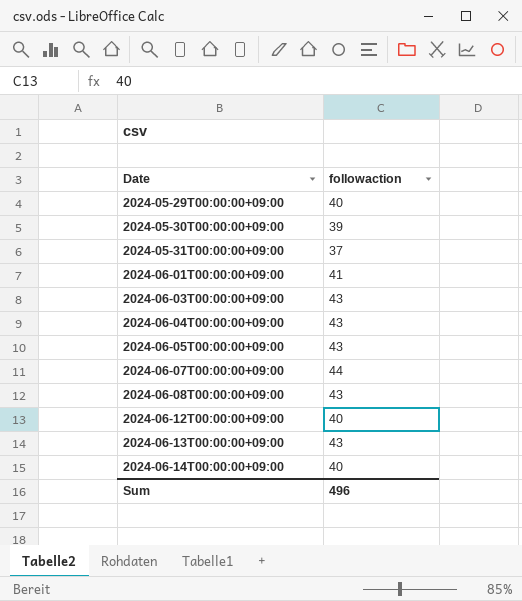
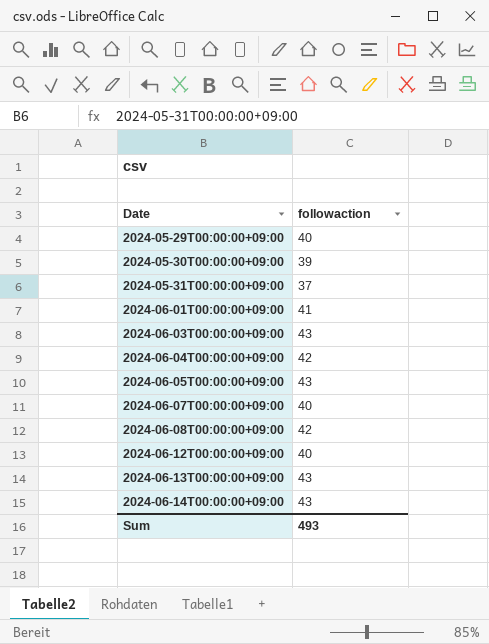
2024-06-04T00:00:00+09:00 | followaction: 43 -> 42
2024-06-07T00:00:00+09:00 | followaction: 44 -> 40
2024-06-08T00:00:00+09:00 | followaction: 43 -> 42
2024-06-14T00:00:00+09:00 | followaction: 40 -> 43
Sum | followaction: 496 -> 493

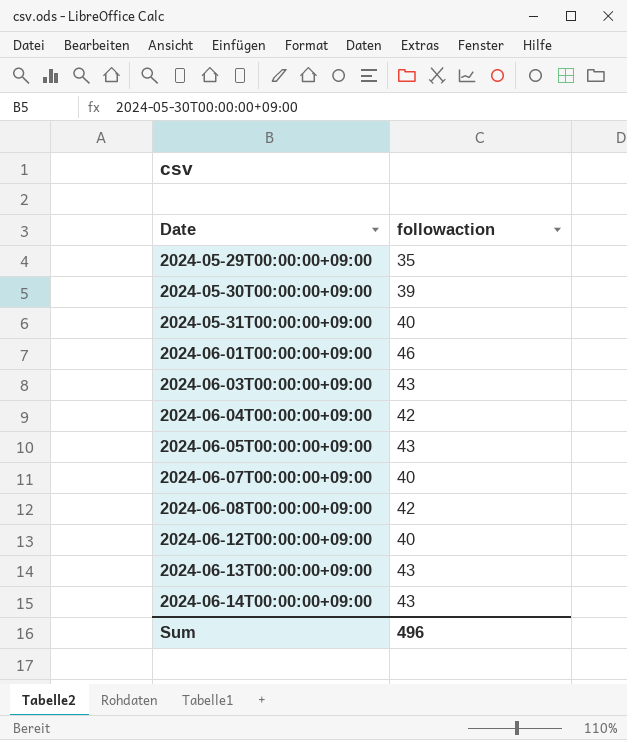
2024-05-29T00:00:00+09:00 | followaction: 40 -> 35
2024-05-31T00:00:00+09:00 | followaction: 37 -> 40
2024-06-01T00:00:00+09:00 | followaction: 41 -> 46
Sum | followaction: 493 -> 496

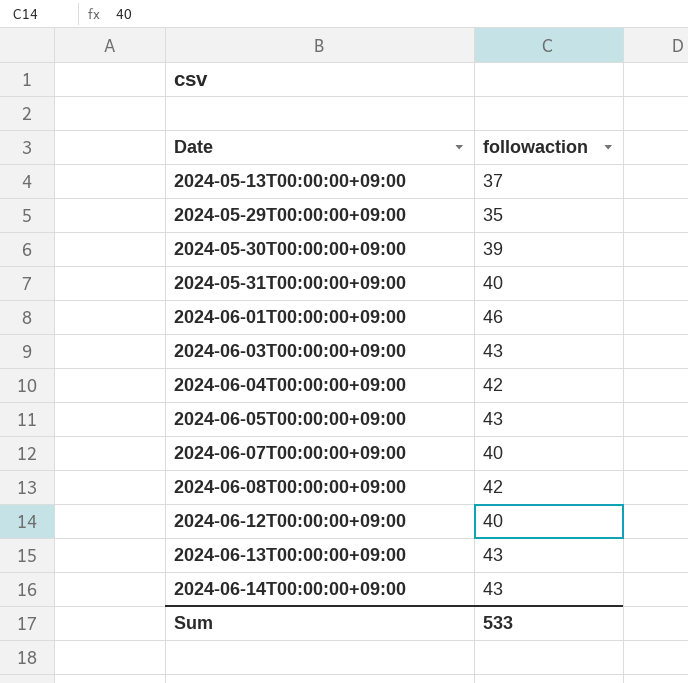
row 2024-05-13T00:00:00+09:00: none -> 37
Sum | followaction: 496 -> 533

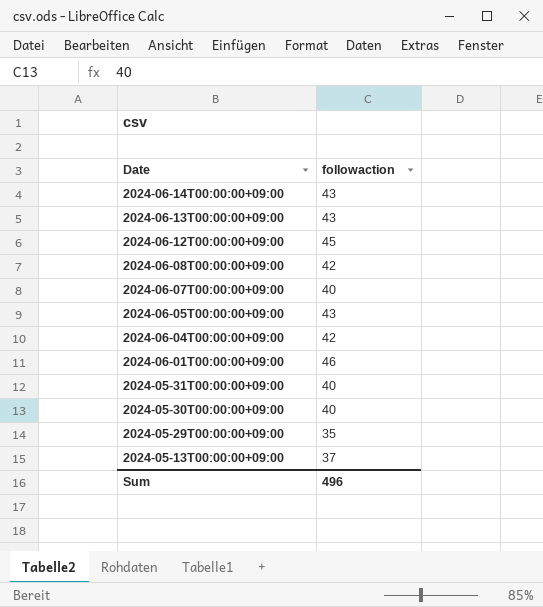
row order: Date ascending -> Date descending
row 2024-06-03T00:00:00+09:00: 43 -> none
2024-06-12T00:00:00+09:00 | followaction: 40 -> 45
2024-05-30T00:00:00+09:00 | followaction: 39 -> 40
Sum | followaction: 533 -> 496

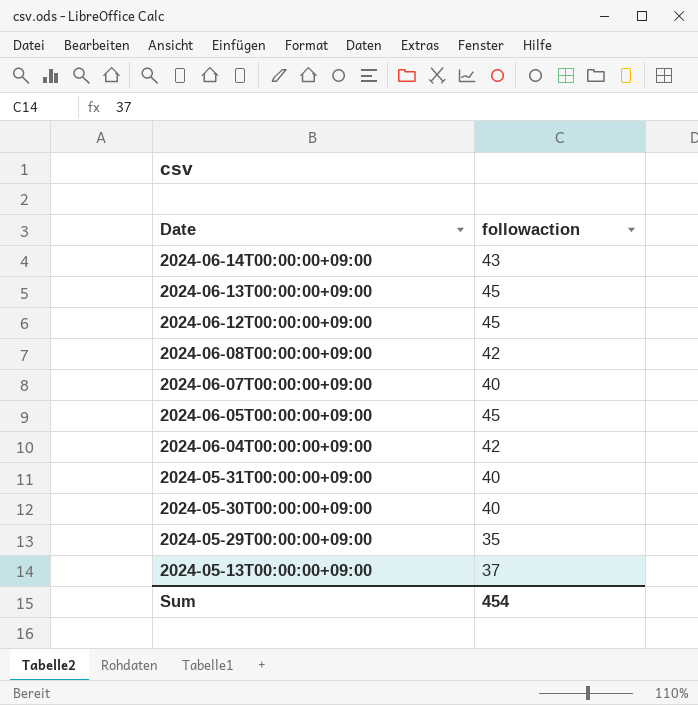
row 2024-06-01T00:00:00+09:00: 46 -> none
2024-06-13T00:00:00+09:00 | followaction: 43 -> 45
2024-06-05T00:00:00+09:00 | followaction: 43 -> 45
Sum | followaction: 496 -> 454

